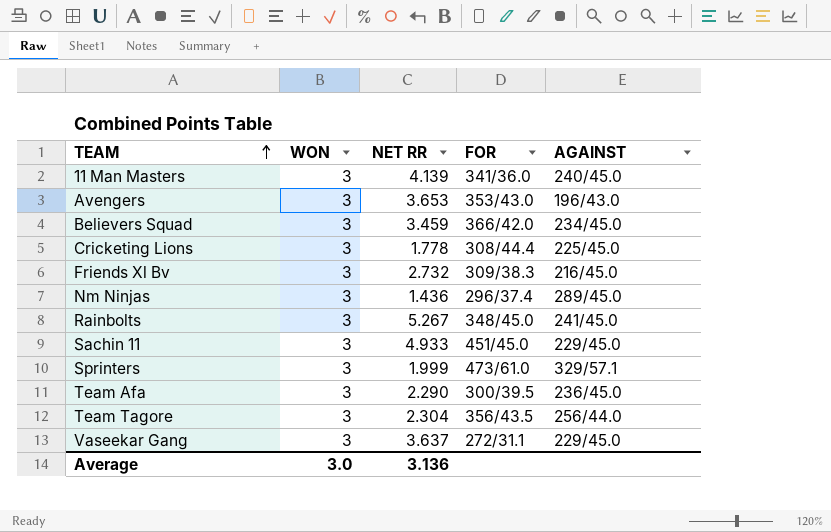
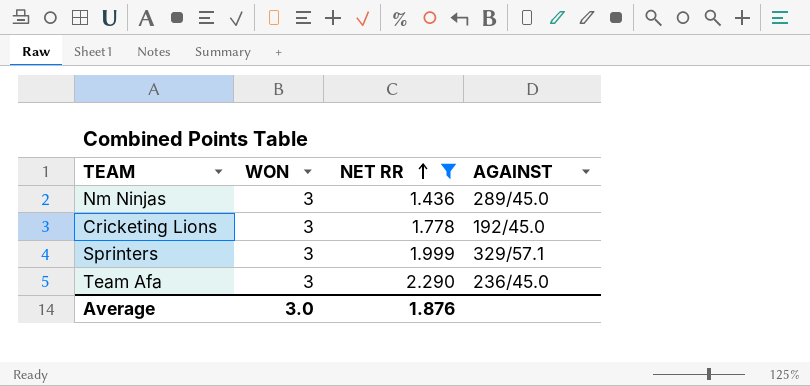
filter: none -> NET RR <= 2.290
row order: TEAM ascending -> NET RR ascending
column FOR | position: 4 -> none
Cricketing Lions | AGAINST: 225/45.0 -> 192/45.0
Average | NET RR: 3.136 -> 1.876

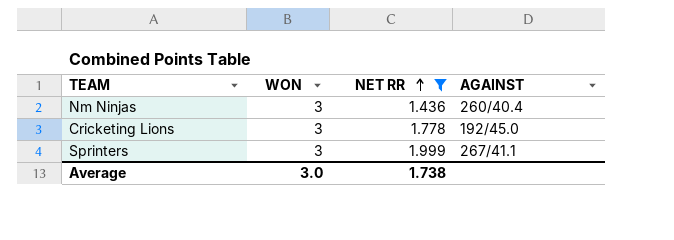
row Team Afa: 3 | 2.290 | 236/45.0 -> none
Nm Ninjas | AGAINST: 289/45.0 -> 260/40.4
Sprinters | AGAINST: 329/57.1 -> 267/41.1
Average | NET RR: 1.876 -> 1.738

